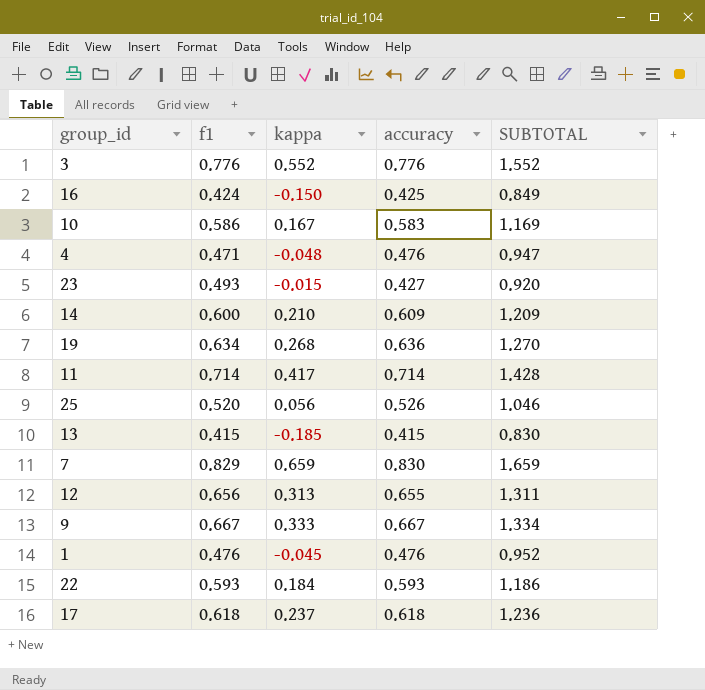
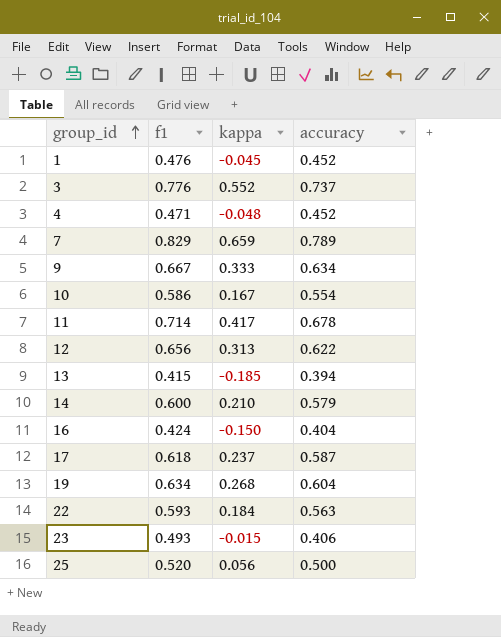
row order: none -> group_id ascending
column SUBTOTAL | formula: [f1] + [accuracy] -> none
1 | accuracy: 0.476 -> 0.452
3 | accuracy: 0.776 -> 0.737
4 | accuracy: 0.476 -> 0.452
7 | accuracy: 0.830 -> 0.789
9 | accuracy: 0.667 -> 0.634
10 | accuracy: 0.583 -> 0.554
11 | accuracy: 0.714 -> 0.678
12 | accuracy: 0.655 -> 0.622
13 | accuracy: 0.415 -> 0.394
14 | accuracy: 0.609 -> 0.579
16 | accuracy: 0.425 -> 0.404
17 | accuracy: 0.618 -> 0.587
19 | accuracy: 0.636 -> 0.604
22 | accuracy: 0.593 -> 0.563
23 | accuracy: 0.427 -> 0.406
25 | accuracy: 0.526 -> 0.500

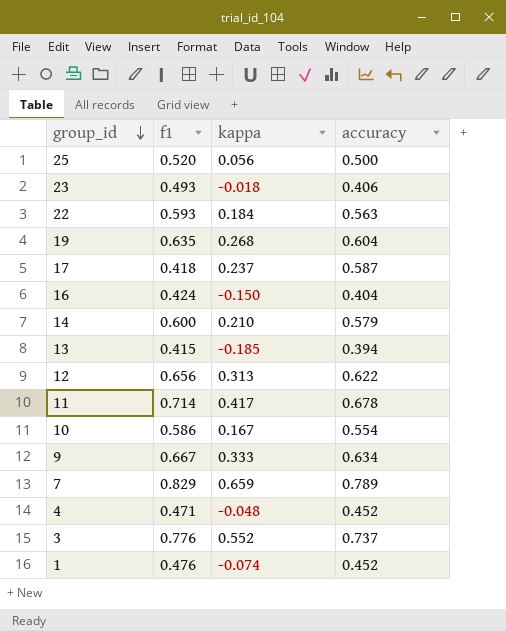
row order: group_id ascending -> group_id descending
23 | kappa: -0.015 -> -0.018
19 | f1: 0.634 -> 0.635
17 | f1: 0.618 -> 0.418
1 | kappa: -0.045 -> -0.074

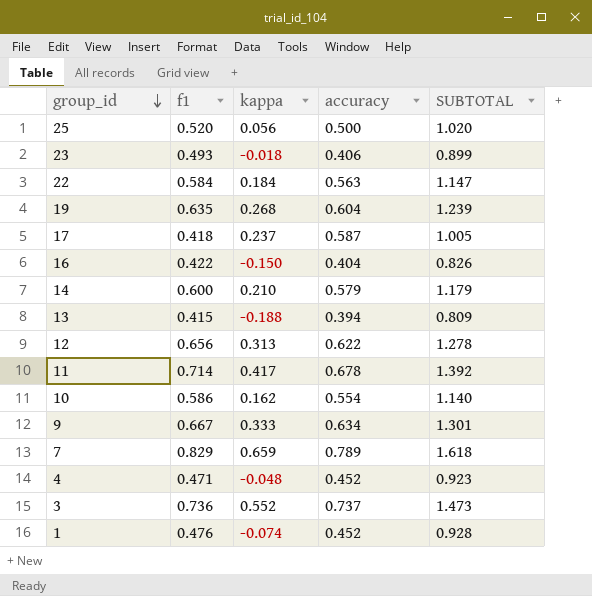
column SUBTOTAL | formula: none -> [f1] + [accuracy]
22 | f1: 0.593 -> 0.584
16 | f1: 0.424 -> 0.422
13 | kappa: -0.185 -> -0.188
10 | kappa: 0.167 -> 0.162
3 | f1: 0.776 -> 0.736

